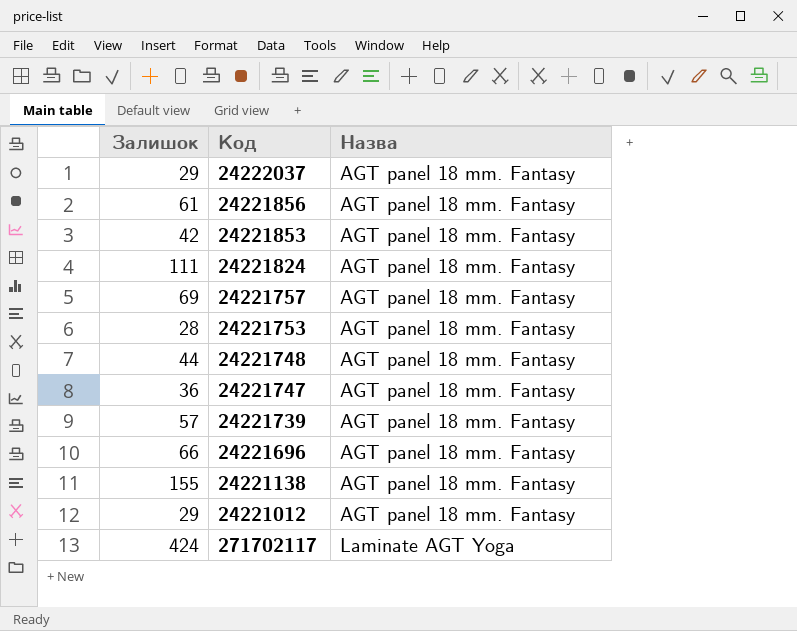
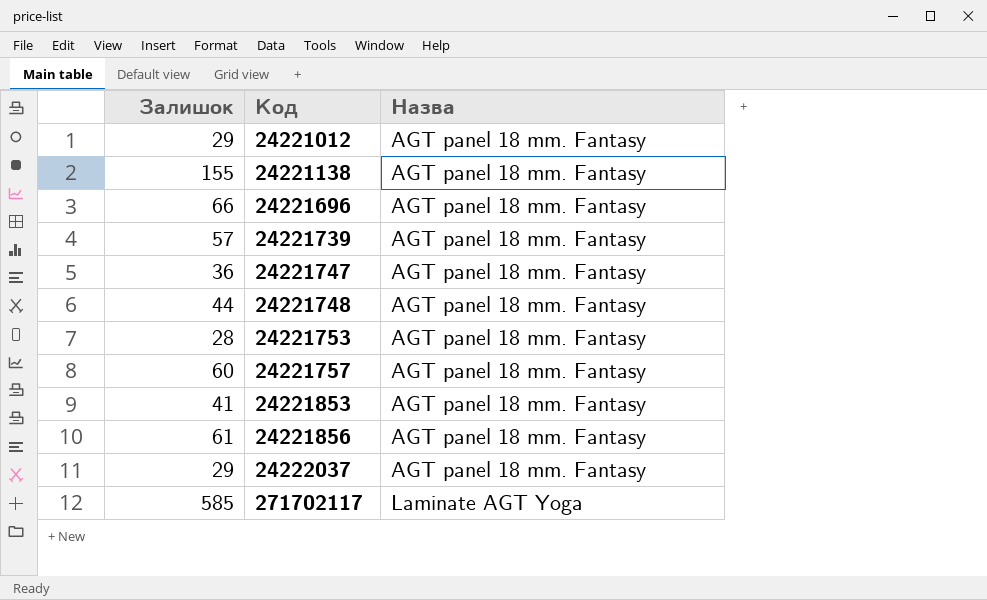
row order: Назва ascending -> Код ascending
row 24221824: 111 | AGT panel 18 mm. Fantasy -> none
24221757 | Залишок: 69 -> 60
24221853 | Залишок: 42 -> 41
271702117 | Залишок: 424 -> 585

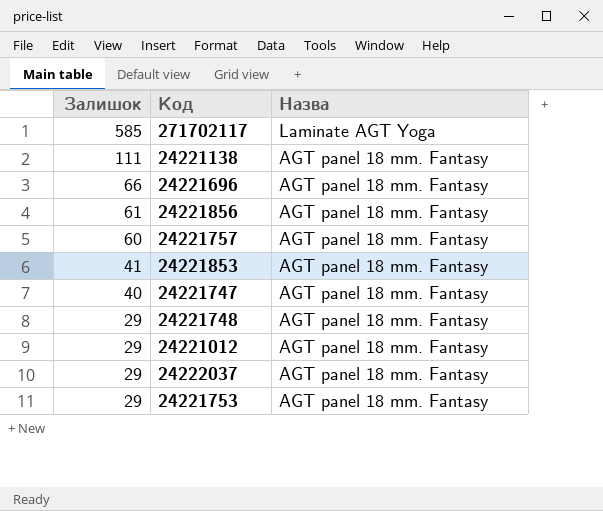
row order: Код ascending -> Залишок descending
row 24221739: 57 | AGT panel 18 mm. Fantasy -> none
24221138 | Залишок: 155 -> 111
24221747 | Залишок: 36 -> 40
24221748 | Залишок: 44 -> 29
24221753 | Залишок: 28 -> 29

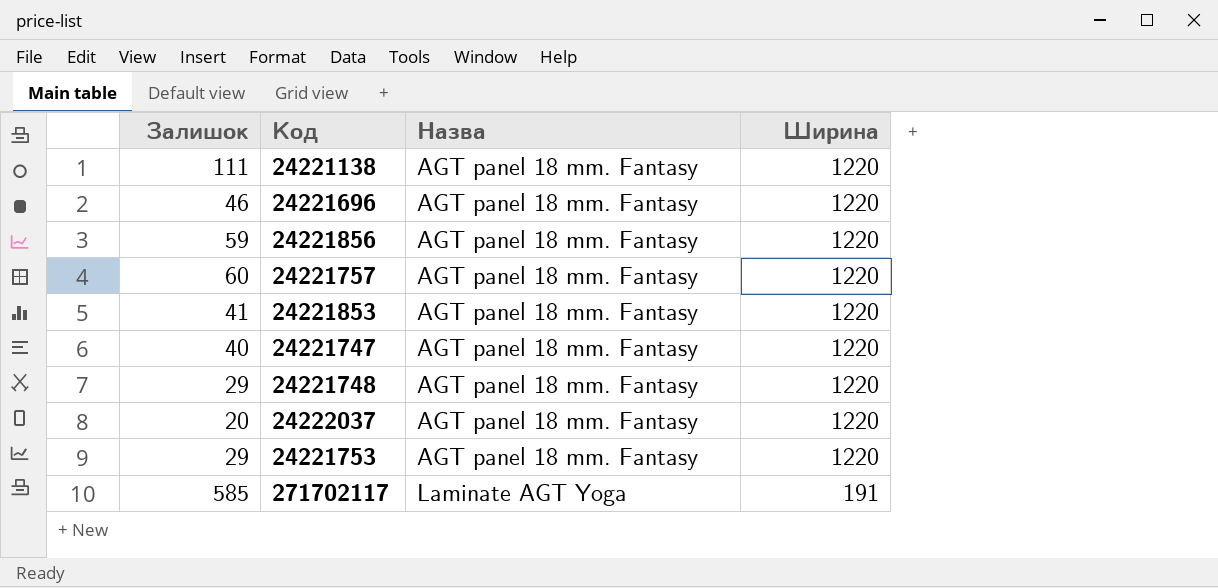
row order: Залишок descending -> Назва ascending
column Ширина | position: none -> 4
row 24221012: 29 | AGT panel 18 mm. Fantasy -> none
24221696 | Залишок: 66 -> 46
24221856 | Залишок: 61 -> 59
24222037 | Залишок: 29 -> 20

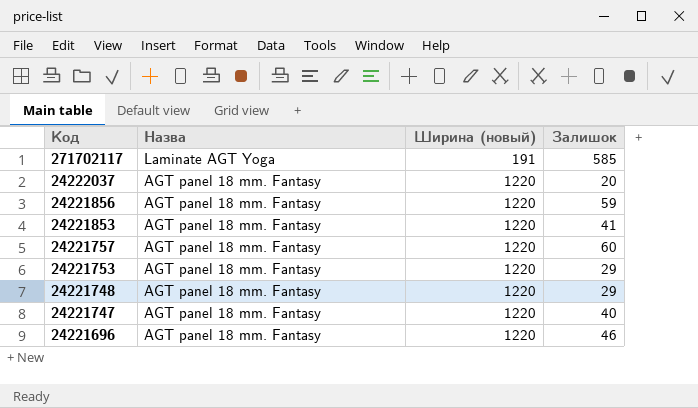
row order: Назва ascending -> Код descending
column name: Ширина -> Ширина (новый)
column Залишок | position: 1 -> 4
row 24221138: 111 | AGT panel 18 mm. Fantasy | 1220 -> none

